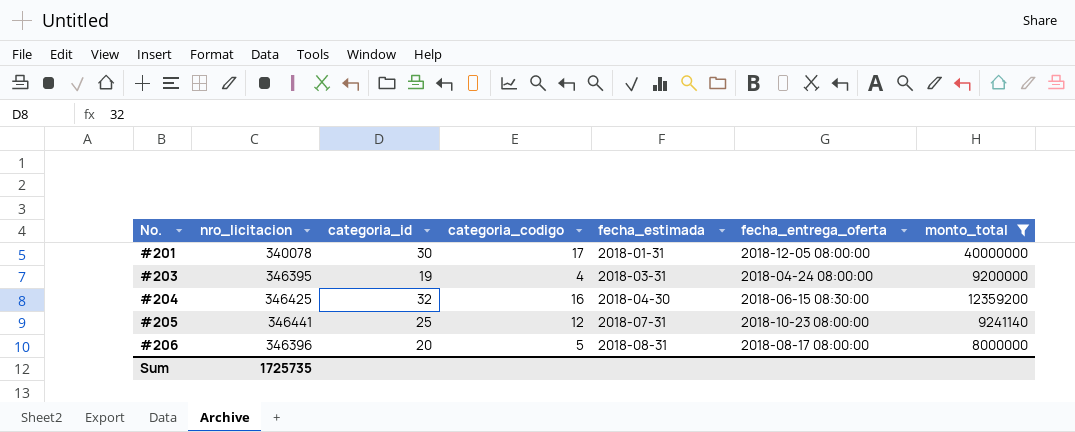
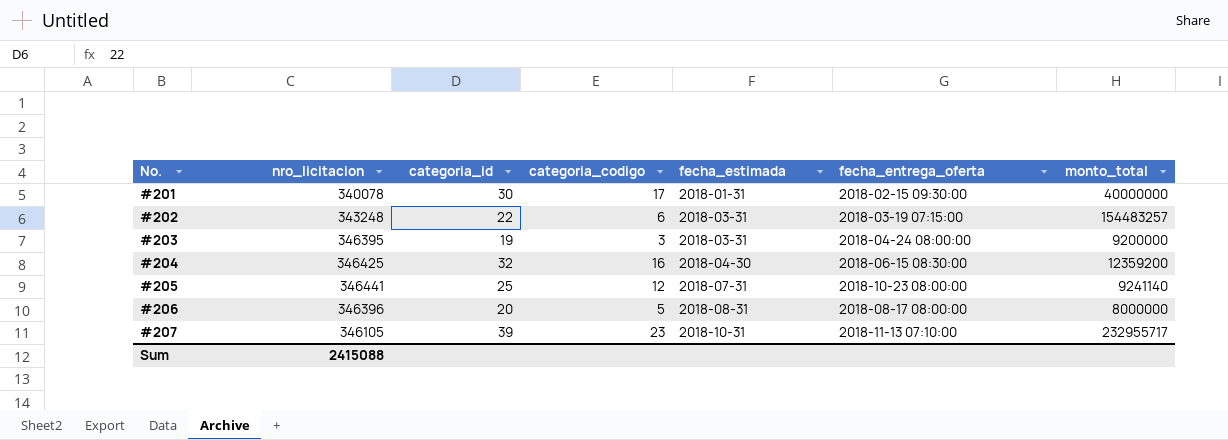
filter: monto_total <= 40000000 -> none
#201 | fecha_entrega_oferta: 2018-12-05 08:00:00 -> 2018-02-15 09:30:00
#203 | categoria_codigo: 4 -> 3
Sum | nro_licitacion: 1725735 -> 2415088

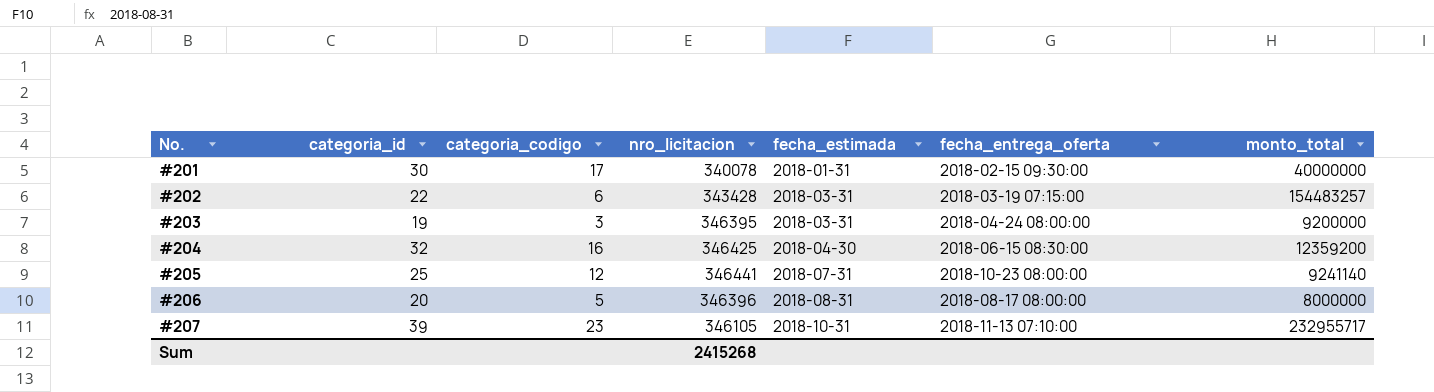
column nro_licitacion | position: 2 -> 4
#202 | nro_licitacion: 343248 -> 343428
Sum | nro_licitacion: 2415088 -> 2415268

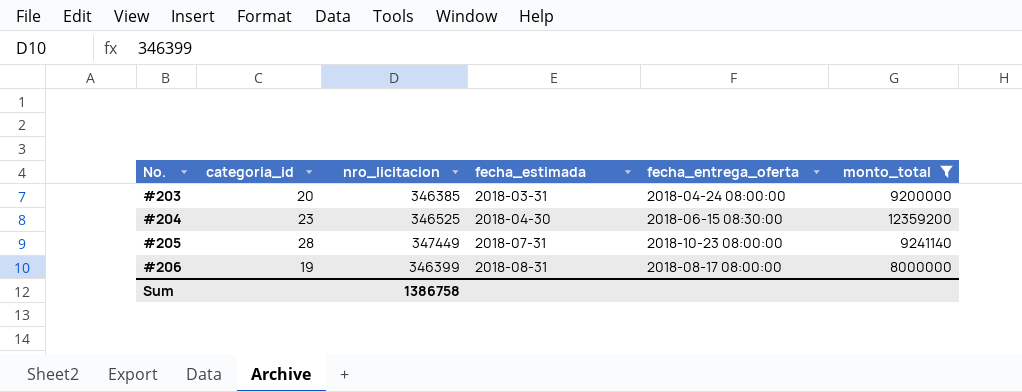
filter: none -> monto_total <= 12359200
column categoria_codigo | position: 3 -> none
#203 | categoria_id: 19 -> 20
#203 | nro_licitacion: 346395 -> 346385
#204 | categoria_id: 32 -> 23
#204 | nro_licitacion: 346425 -> 346525
#205 | categoria_id: 25 -> 28
#205 | nro_licitacion: 346441 -> 347449
#206 | categoria_id: 20 -> 19
#206 | nro_licitacion: 346396 -> 346399
Sum | nro_licitacion: 2415268 -> 1386758

